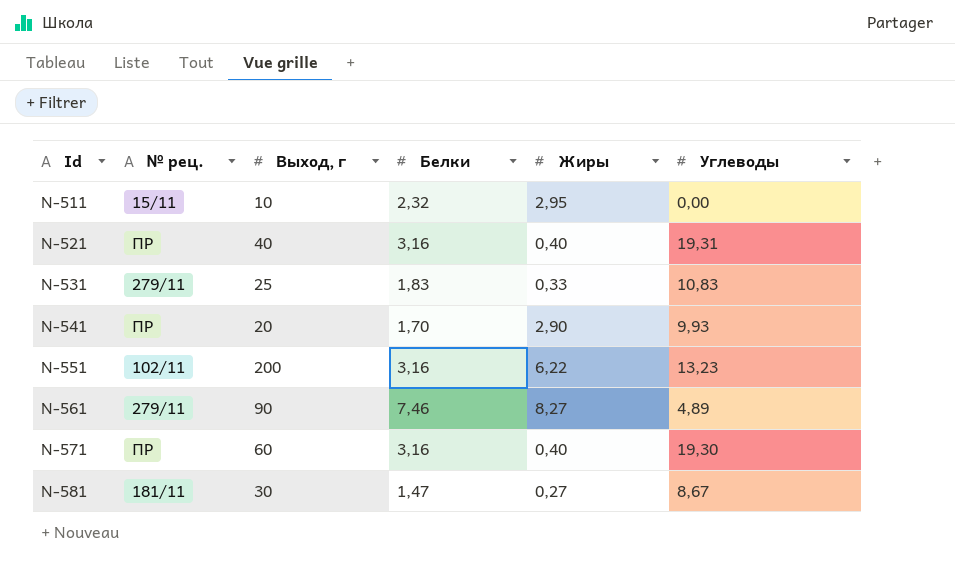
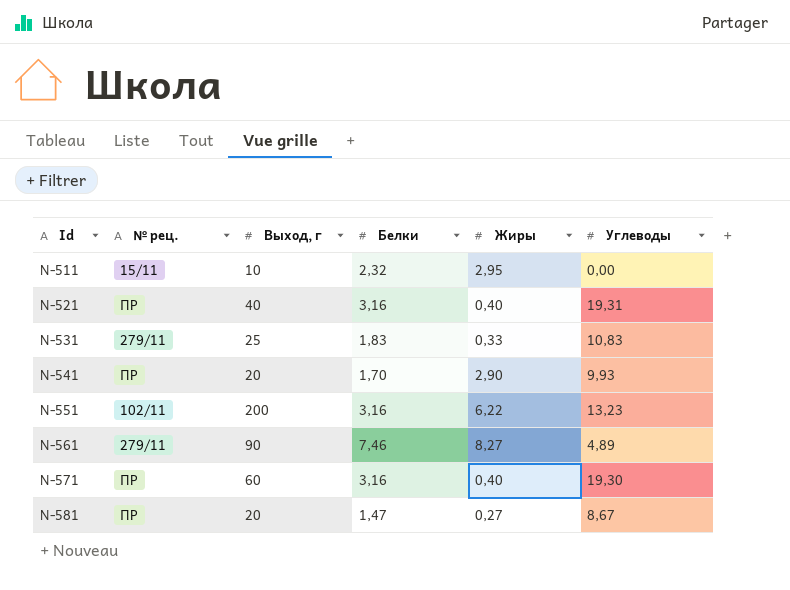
N-581 | № рец.: 181/11 -> ПР
N-581 | Выход, г: 30 -> 20

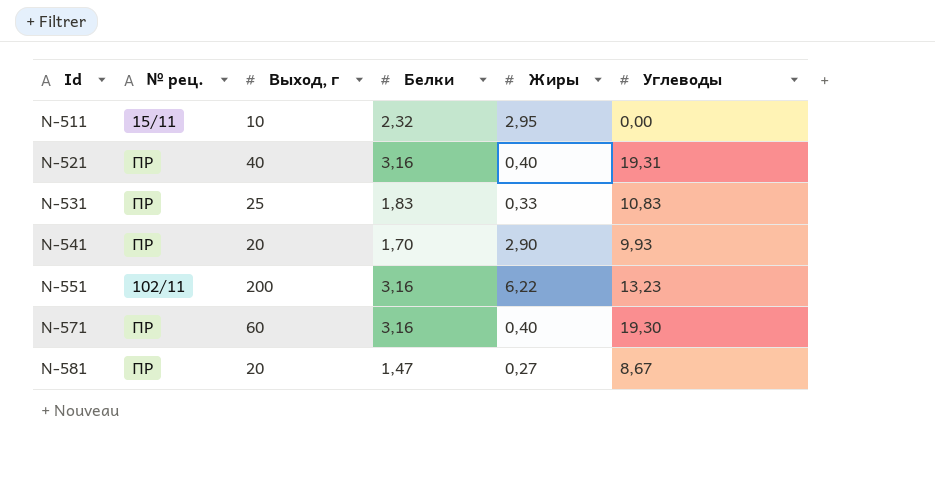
row N-561: 279/11 | 90 | 7,46 | 8,27 | 4,89 -> none
N-531 | № рец.: 279/11 -> ПР

